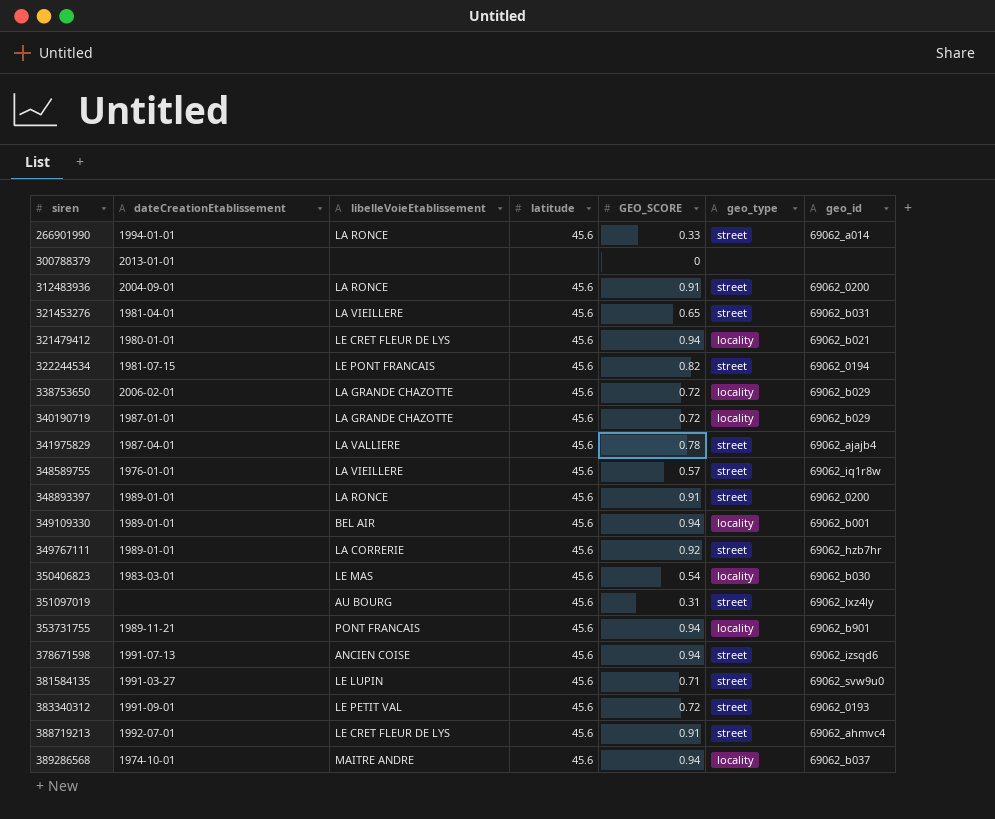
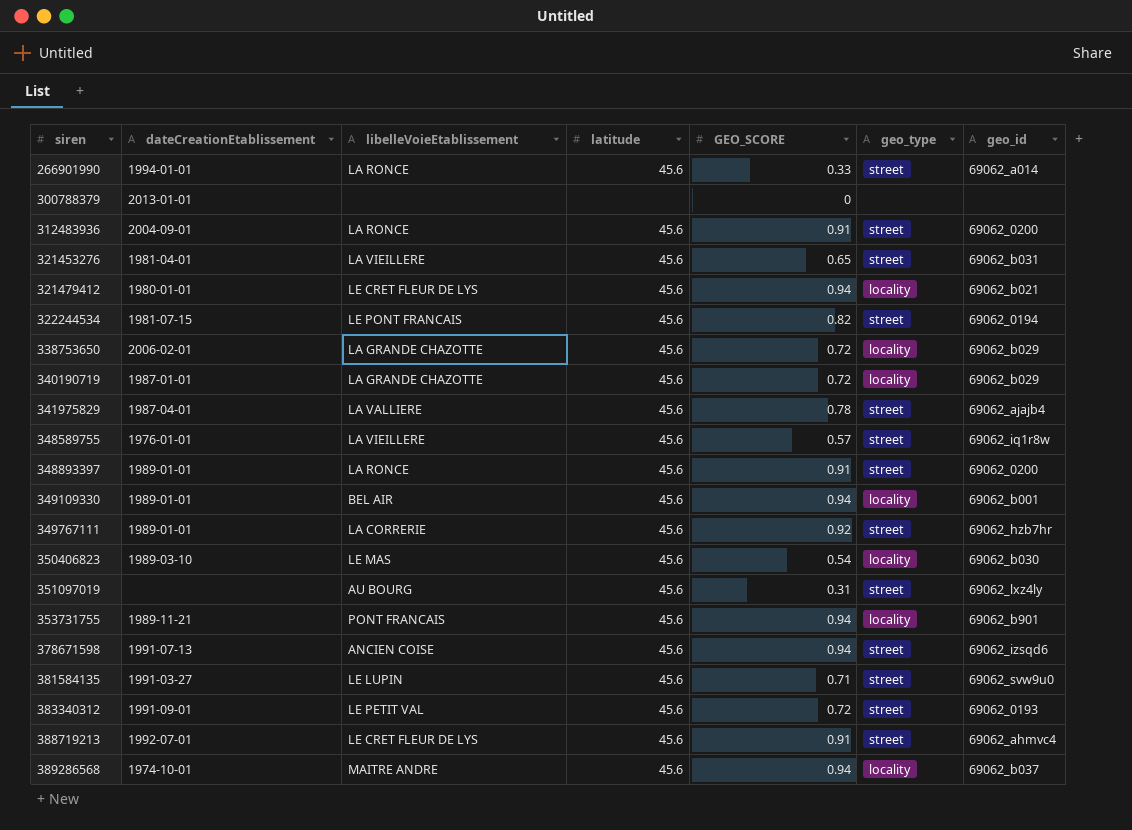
350406823 | dateCreationEtablissement: 1983-03-01 -> 1989-03-10

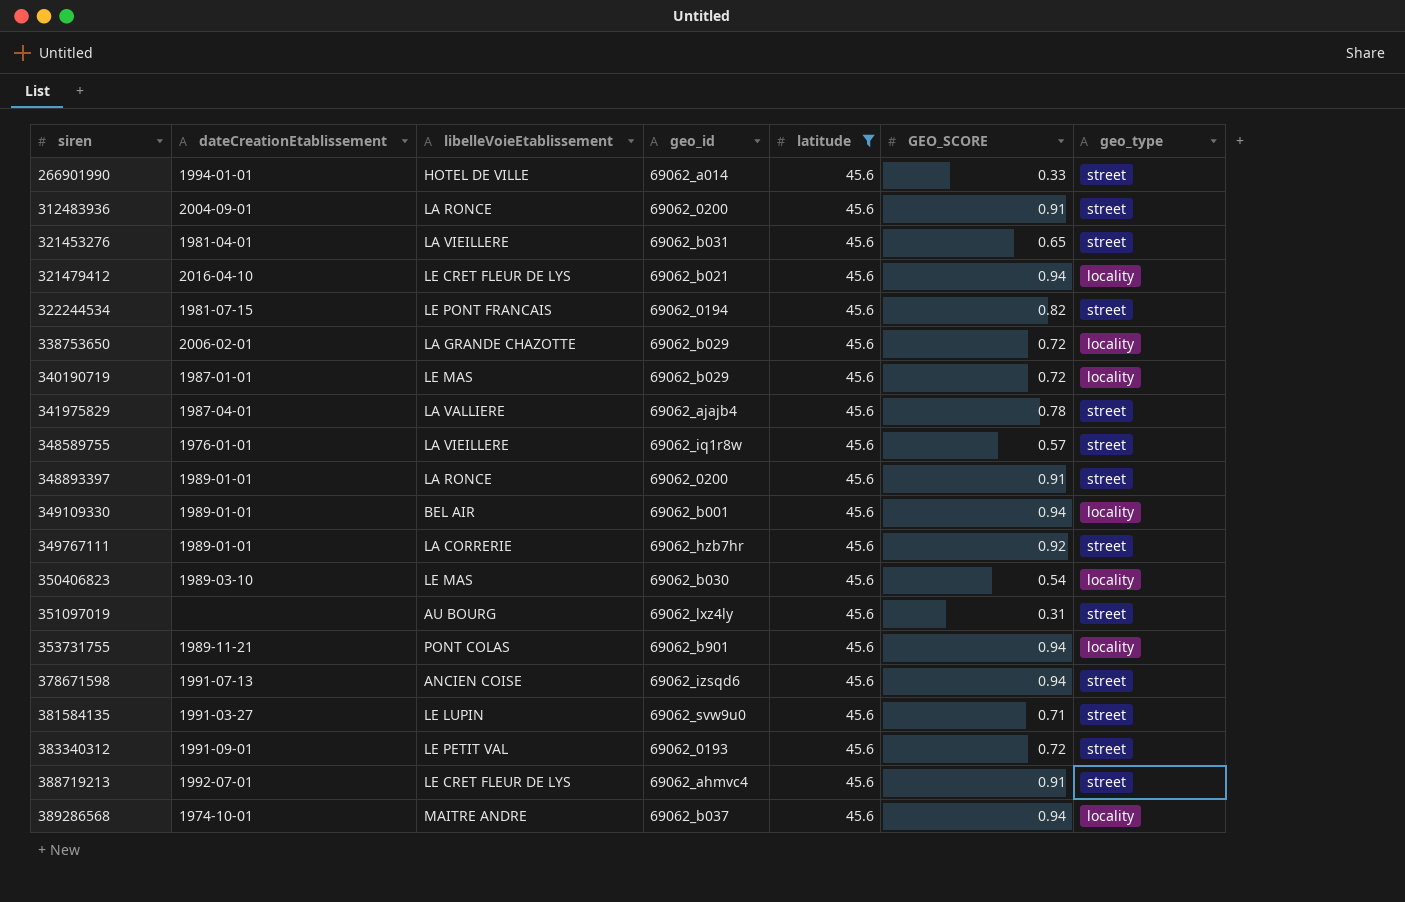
filter: none -> latitude = 45.6
column geo_id | position: 7 -> 4
266901990 | libelleVoieEtablissement: LA RONCE -> HOTEL DE VILLE
321479412 | dateCreationEtablissement: 1980-01-01 -> 2016-04-10
340190719 | libelleVoieEtablissement: LA GRANDE CHAZOTTE -> LE MAS
353731755 | libelleVoieEtablissement: PONT FRANCAIS -> PONT COLAS

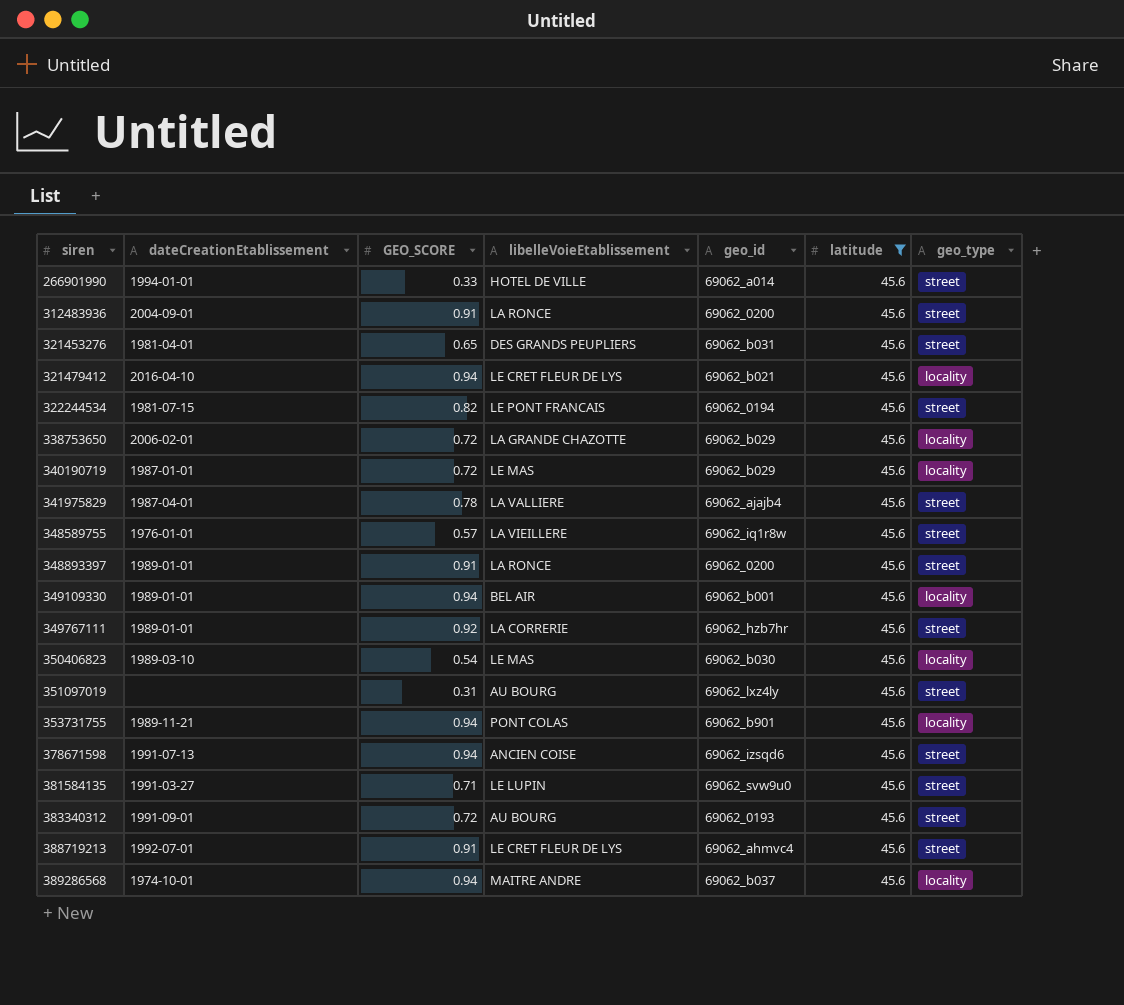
column GEO_SCORE | position: 6 -> 3
321453276 | libelleVoieEtablissement: LA VIEILLERE -> DES GRANDS PEUPLIERS
383340312 | libelleVoieEtablissement: LE PETIT VAL -> AU BOURG

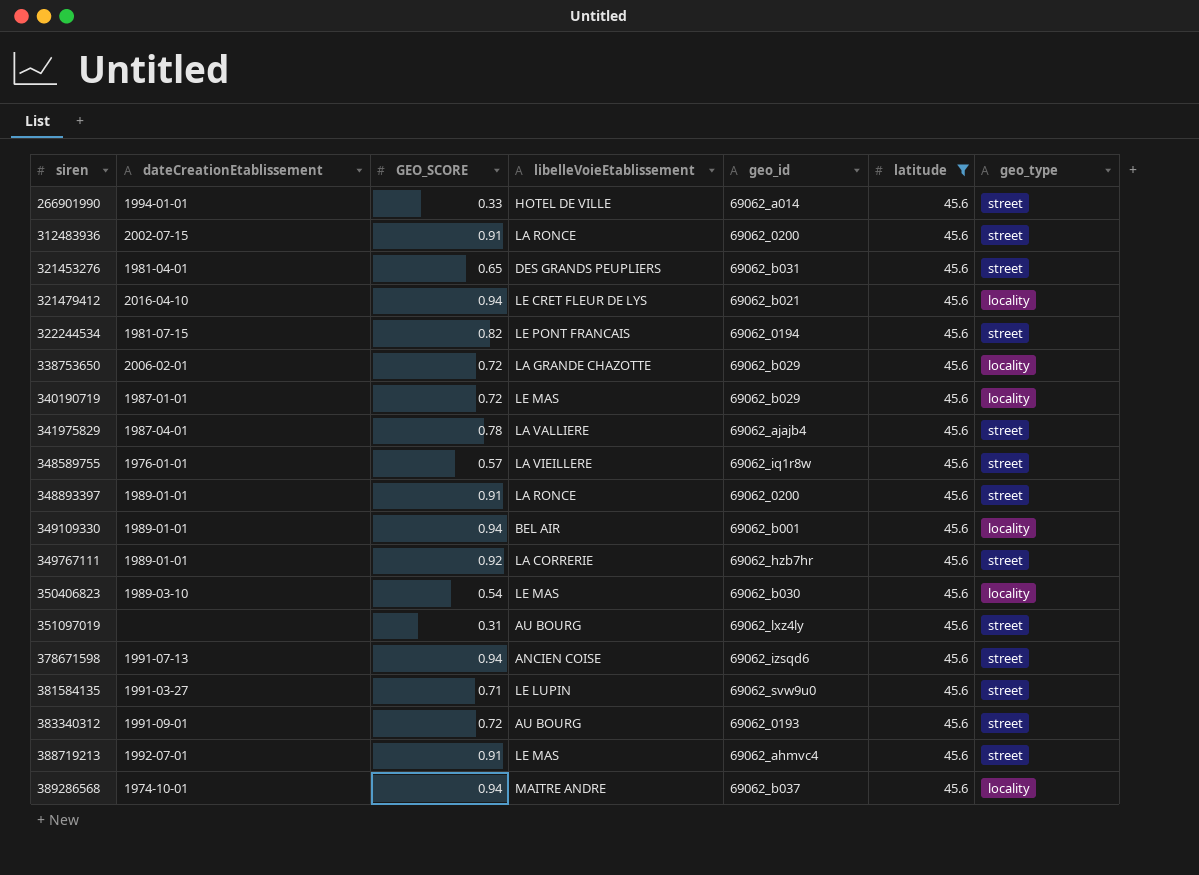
row 353731755: 1989-11-21 | 0.94 | PONT COLAS | 69062_b901 | 45.6 | locality -> none
312483936 | dateCreationEtablissement: 2004-09-01 -> 2002-07-15
388719213 | libelleVoieEtablissement: LE CRET FLEUR DE LYS -> LE MAS

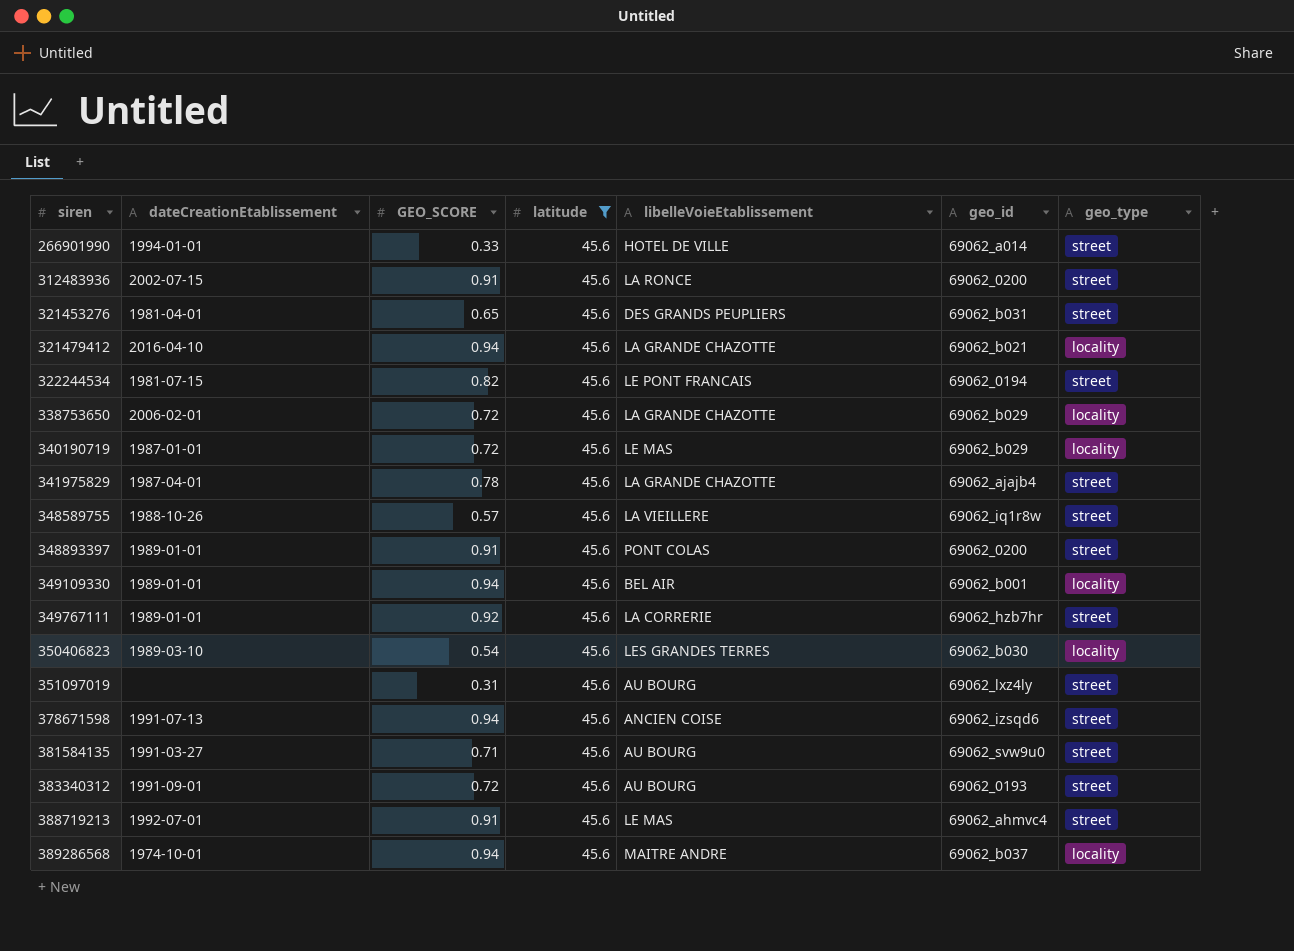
column latitude | position: 6 -> 4
321479412 | libelleVoieEtablissement: LE CRET FLEUR DE LYS -> LA GRANDE CHAZOTTE
341975829 | libelleVoieEtablissement: LA VALLIERE -> LA GRANDE CHAZOTTE
348589755 | dateCreationEtablissement: 1976-01-01 -> 1988-10-26
348893397 | libelleVoieEtablissement: LA RONCE -> PONT COLAS
350406823 | libelleVoieEtablissement: LE MAS -> LES GRANDES TERRES
381584135 | libelleVoieEtablissement: LE LUPIN -> AU BOURG

